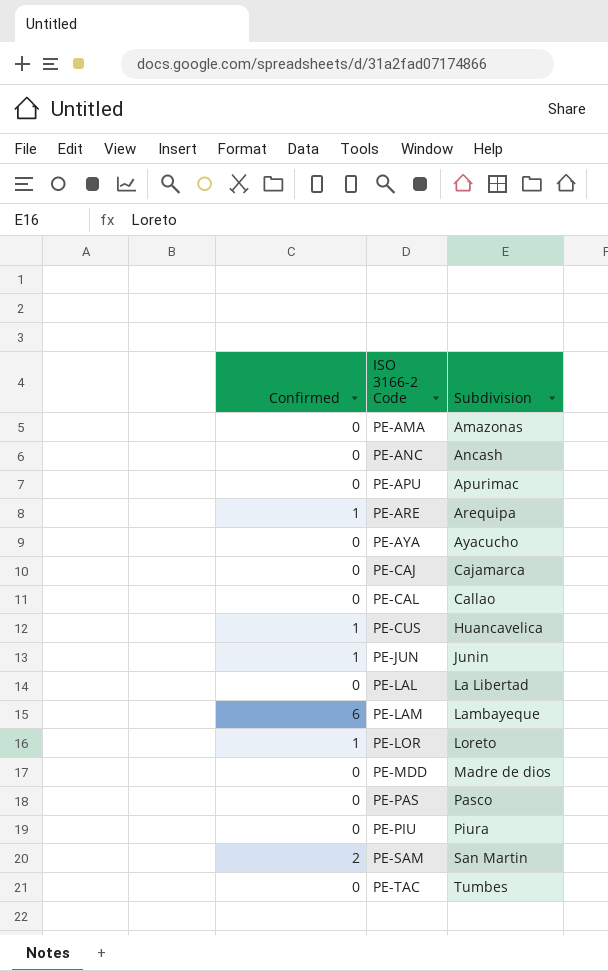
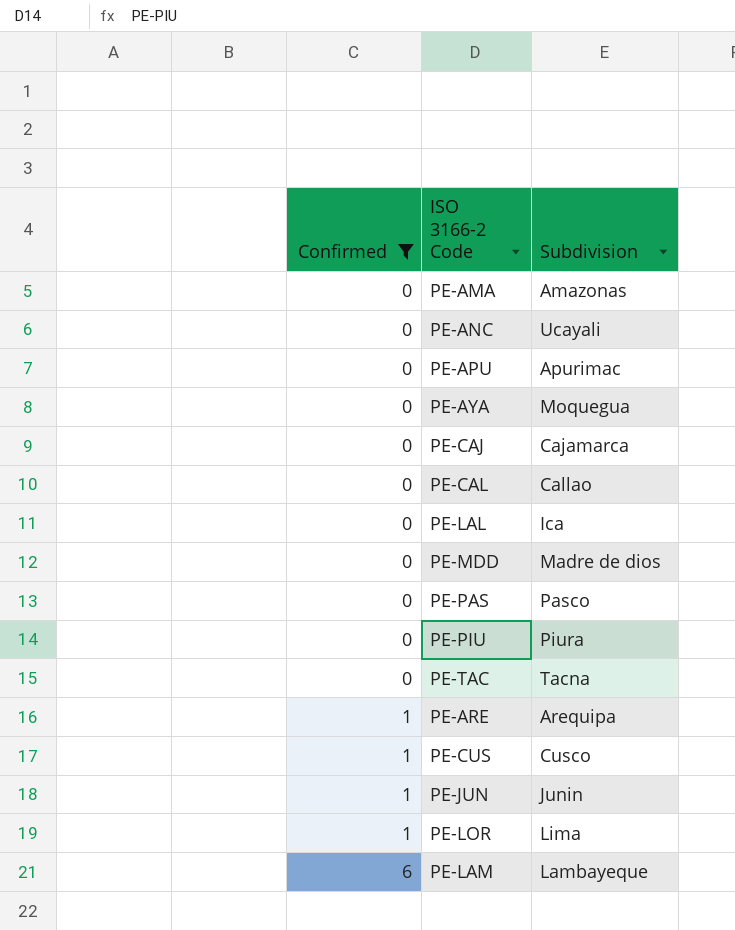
filter: none -> Confirmed != 2
row order: ISO 3166-2 Code ascending -> Confirmed ascending
PE-ANC | Subdivision: Ancash -> Ucayali
PE-AYA | Subdivision: Ayacucho -> Moquegua
PE-LAL | Subdivision: La Libertad -> Ica
PE-TAC | Subdivision: Tumbes -> Tacna
PE-CUS | Subdivision: Huancavelica -> Cusco
PE-LOR | Subdivision: Loreto -> Lima

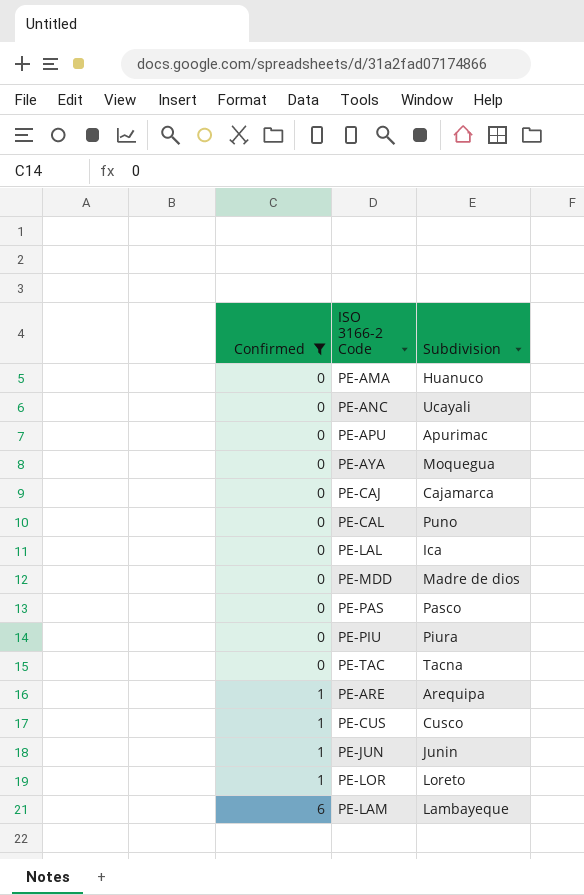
PE-AMA | Subdivision: Amazonas -> Huanuco
PE-CAL | Subdivision: Callao -> Puno
PE-LOR | Subdivision: Lima -> Loreto

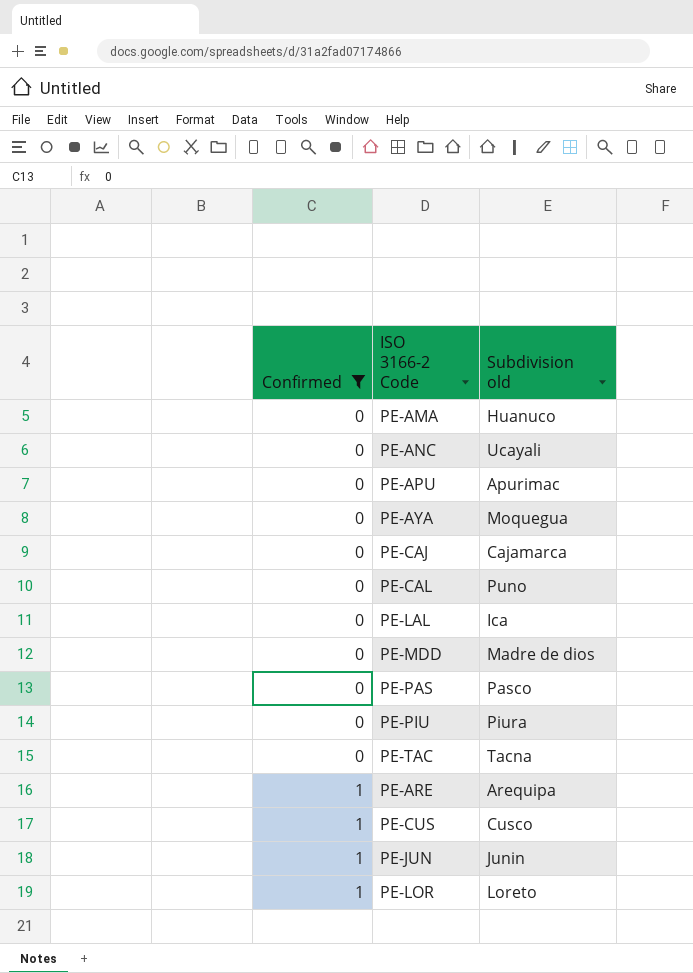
column name: Subdivision -> Subdivision old
row PE-LAM: 6 | Lambayeque -> none

